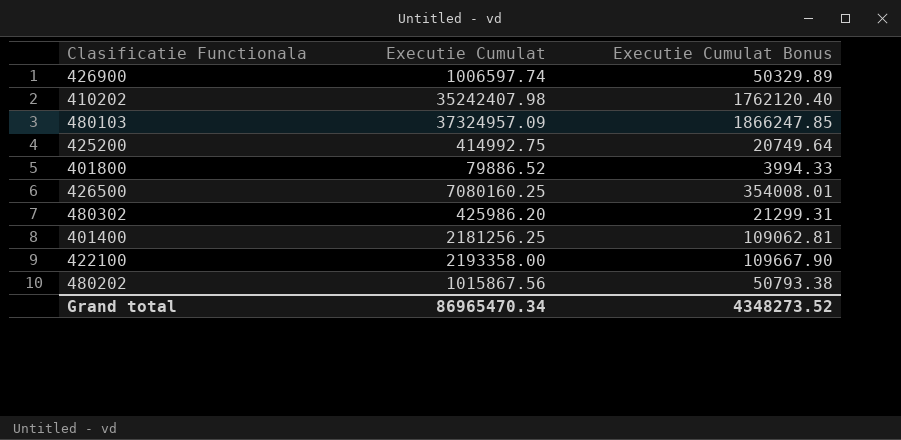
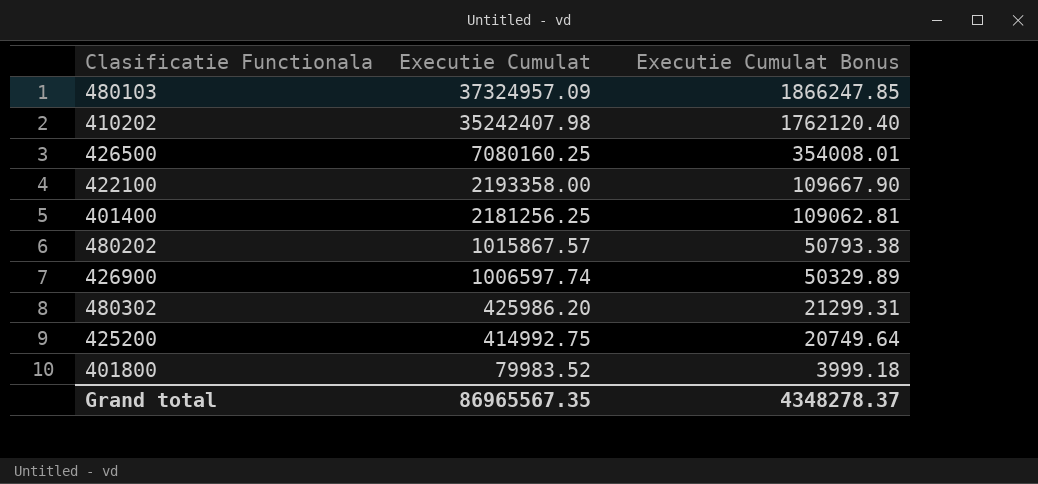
row order: none -> Executie Cumulat descending
480202 | Executie Cumulat: 1015867.56 -> 1015867.57
401800 | Executie Cumulat: 79886.52 -> 79983.52
401800 | Executie Cumulat Bonus: 3994.33 -> 3999.18
Grand total | Executie Cumulat: 86965470.34 -> 86965567.35
Grand total | Executie Cumulat Bonus: 4348273.52 -> 4348278.37

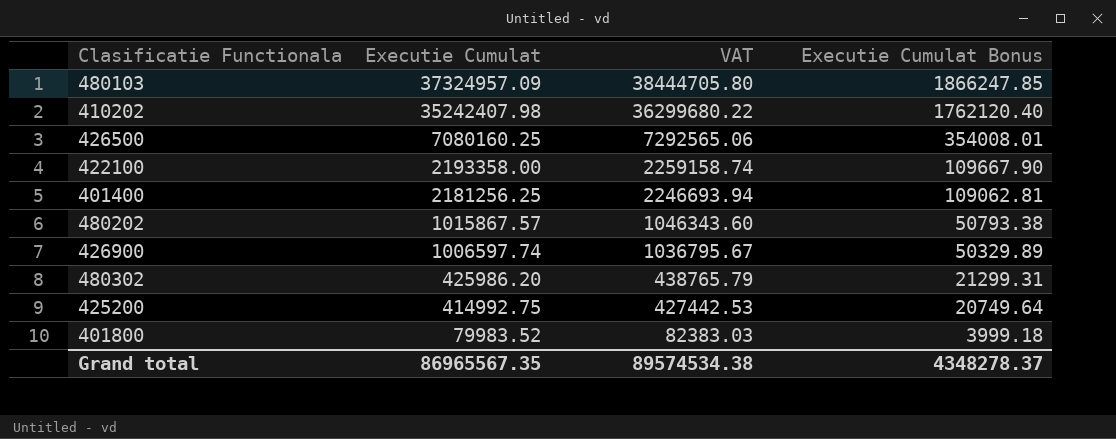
column VAT | formula: none -> [Executie Cumulat] * 1.03

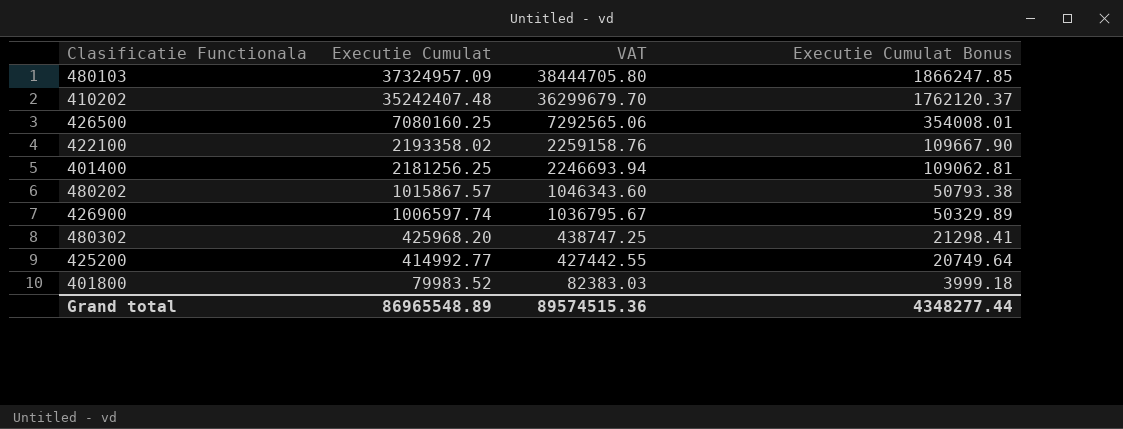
410202 | Executie Cumulat: 35242407.98 -> 35242407.48
410202 | VAT: 36299680.22 -> 36299679.70
410202 | Executie Cumulat Bonus: 1762120.40 -> 1762120.37
422100 | Executie Cumulat: 2193358.00 -> 2193358.02
422100 | VAT: 2259158.74 -> 2259158.76
480302 | Executie Cumulat: 425986.20 -> 425968.20
480302 | VAT: 438765.79 -> 438747.25
480302 | Executie Cumulat Bonus: 21299.31 -> 21298.41
425200 | Executie Cumulat: 414992.75 -> 414992.77
425200 | VAT: 427442.53 -> 427442.55
Grand total | Executie Cumulat: 86965567.35 -> 86965548.89
Grand total | VAT: 89574534.38 -> 89574515.36
Grand total | Executie Cumulat Bonus: 4348278.37 -> 4348277.44

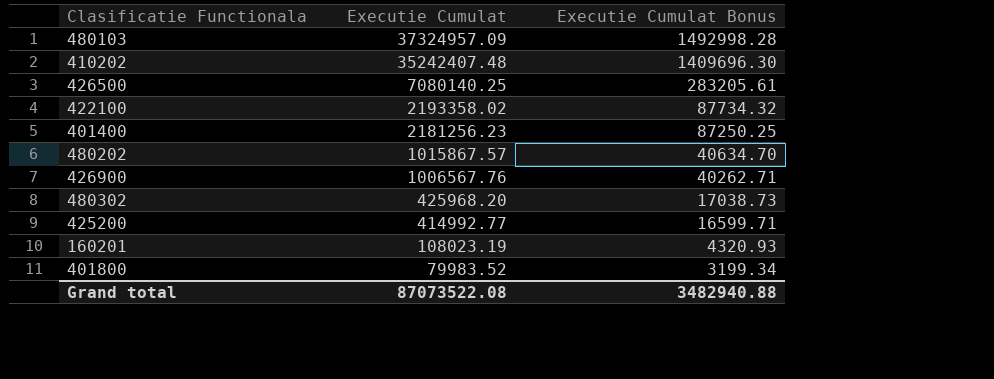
column VAT | formula: [Executie Cumulat] * 1.03 -> none
column Executie Cumulat Bonus | formula: [Executie Cumulat] * 0.05 -> [Executie Cumulat] * 0.04
426500 | Executie Cumulat: 7080160.25 -> 7080140.25
401400 | Executie Cumulat: 2181256.25 -> 2181256.23
426900 | Executie Cumulat: 1006597.74 -> 1006567.76
row 160201: none -> 108023.19 | 4320.93
Grand total | Executie Cumulat: 86965548.89 -> 87073522.08
Grand total | Executie Cumulat Bonus: 4348277.44 -> 3482940.88

